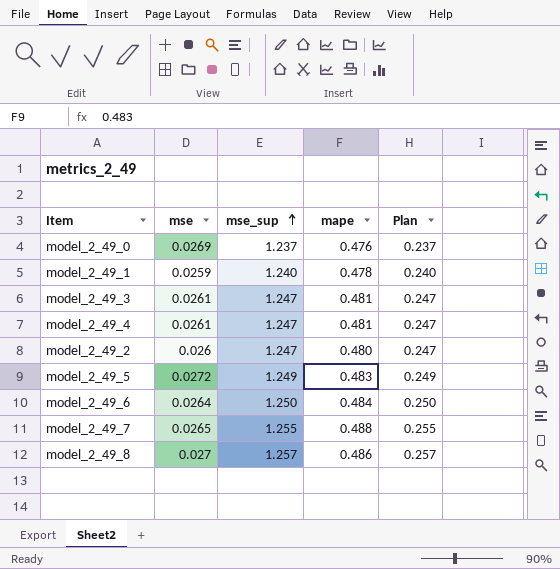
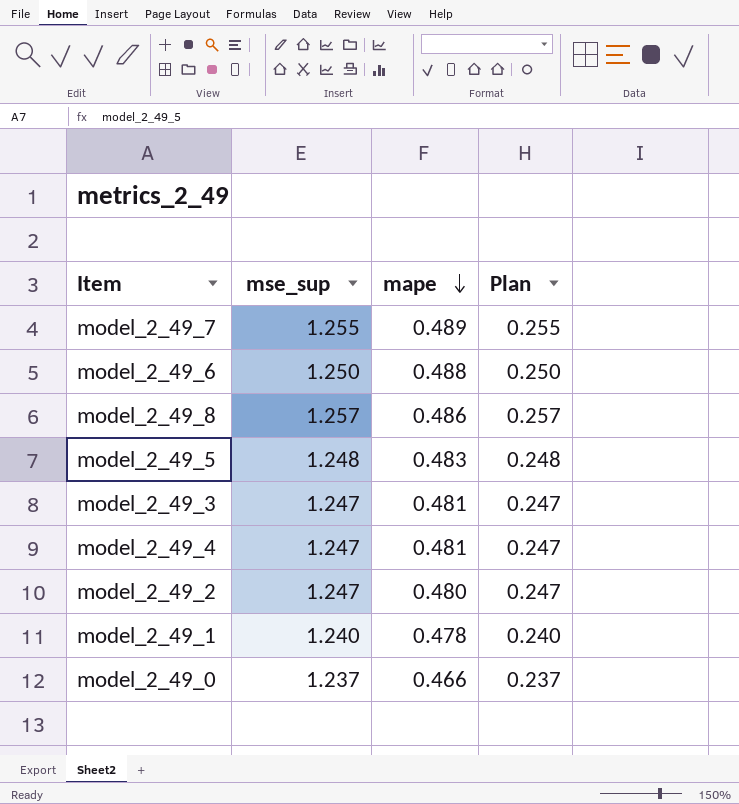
row order: mse_sup ascending -> mape descending
column mse | position: 2 -> none
model_2_49_7 | mape: 0.488 -> 0.489
model_2_49_6 | mape: 0.484 -> 0.488
model_2_49_5 | mse_sup: 1.249 -> 1.248
model_2_49_5 | Plan: 0.249 -> 0.248
model_2_49_0 | mape: 0.476 -> 0.466

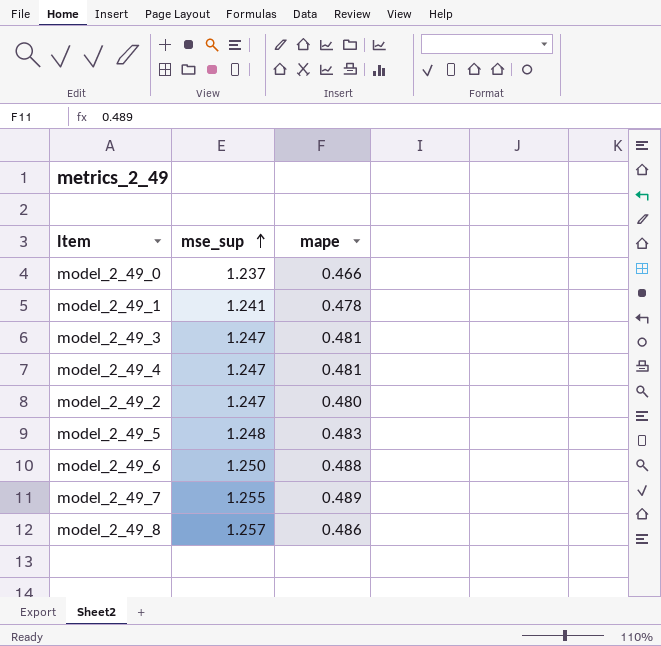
row order: mape descending -> mse_sup ascending
column Plan | formula: [mse_sup] - 1 -> none
model_2_49_1 | mse_sup: 1.240 -> 1.241

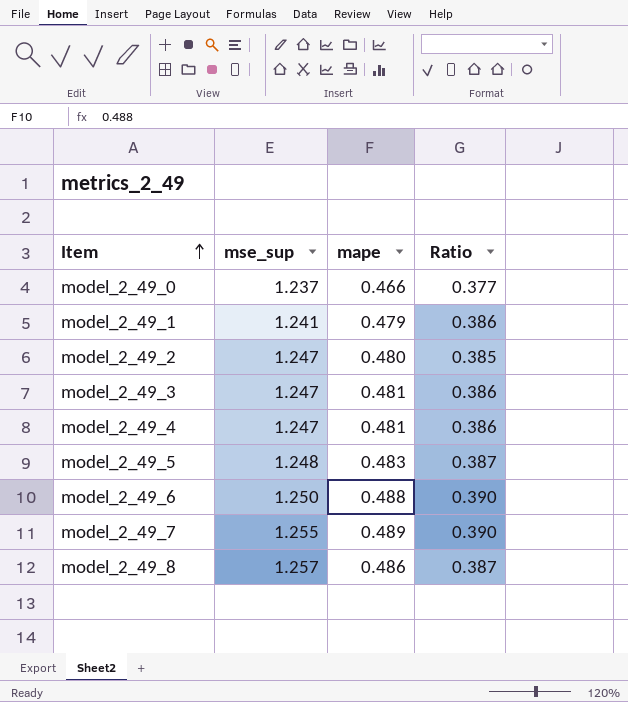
row order: mse_sup ascending -> Item ascending
column Ratio | formula: none -> [mape] / [mse_sup]
model_2_49_1 | mape: 0.478 -> 0.479

